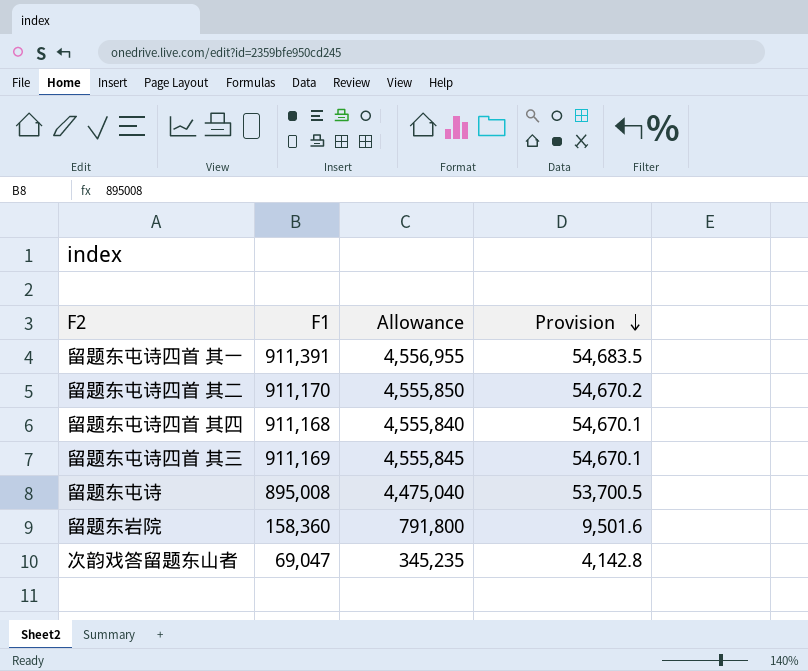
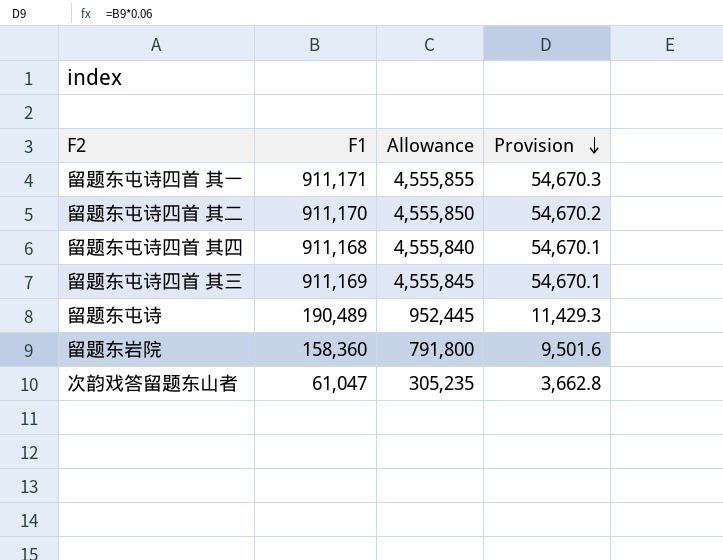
留题东屯诗四首 其一 | F1: 911,391 -> 911,171
留题东屯诗四首 其一 | Allowance: 4,556,955 -> 4,555,855
留题东屯诗四首 其一 | Provision: 54,683.5 -> 54,670.3
留题东屯诗 | F1: 895,008 -> 190,489
留题东屯诗 | Allowance: 4,475,040 -> 952,445
留题东屯诗 | Provision: 53,700.5 -> 11,429.3
次韵戏答留题东山者 | F1: 69,047 -> 61,047
次韵戏答留题东山者 | Allowance: 345,235 -> 305,235
次韵戏答留题东山者 | Provision: 4,142.8 -> 3,662.8

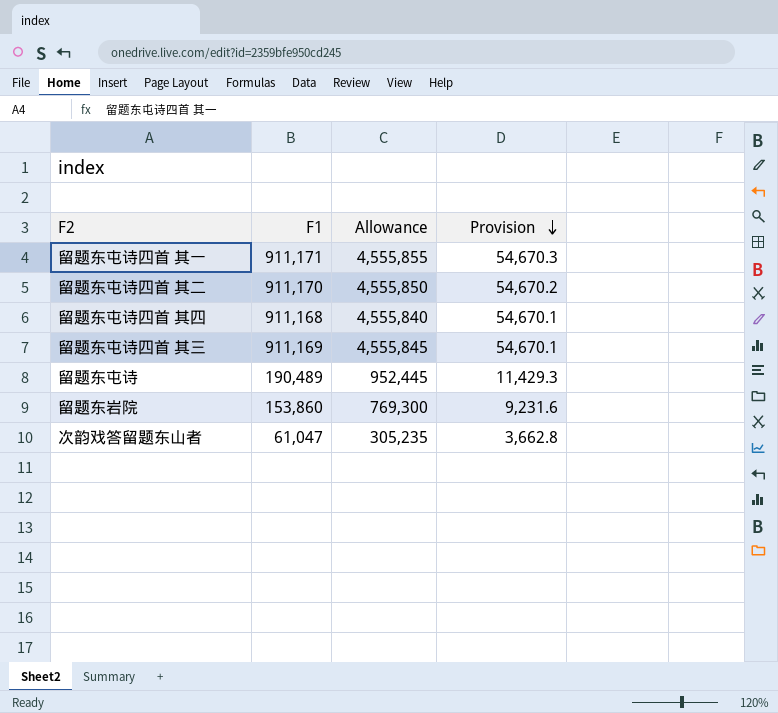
留题东岩院 | F1: 158,360 -> 153,860
留题东岩院 | Allowance: 791,800 -> 769,300
留题东岩院 | Provision: 9,501.6 -> 9,231.6

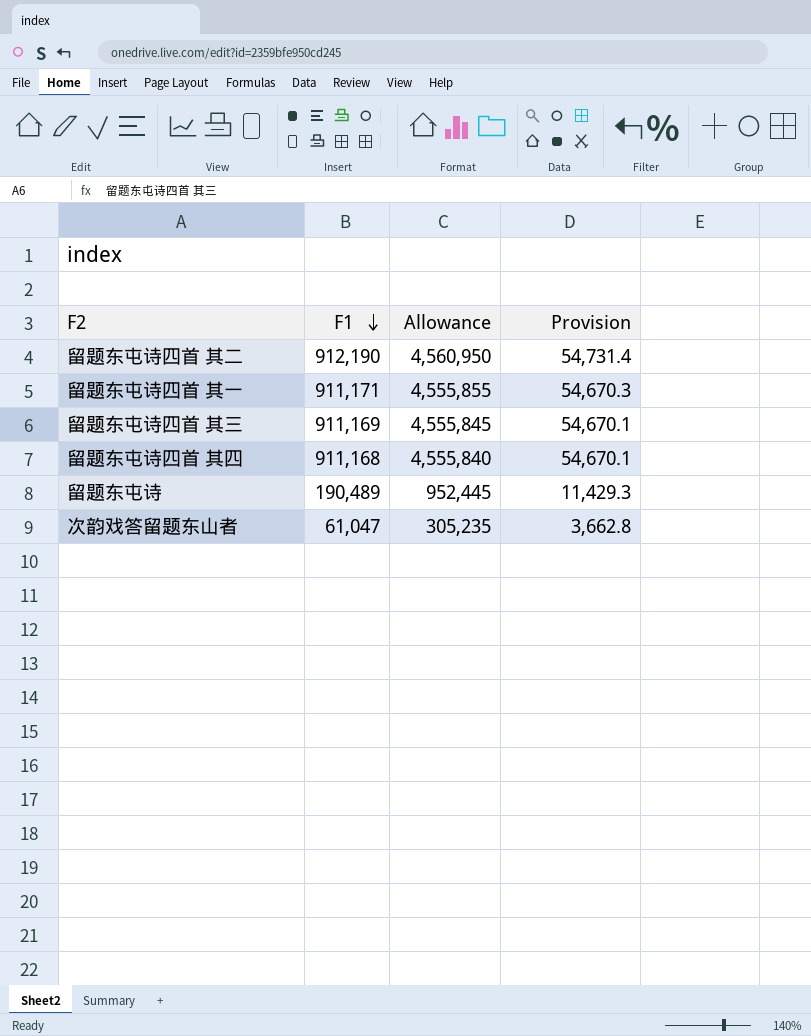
row order: Provision descending -> F1 descending
row 留题东岩院: 153,860 | 769,300 | 9,231.6 -> none
留题东屯诗四首 其二 | F1: 911,170 -> 912,190
留题东屯诗四首 其二 | Allowance: 4,555,850 -> 4,560,950
留题东屯诗四首 其二 | Provision: 54,670.2 -> 54,731.4

